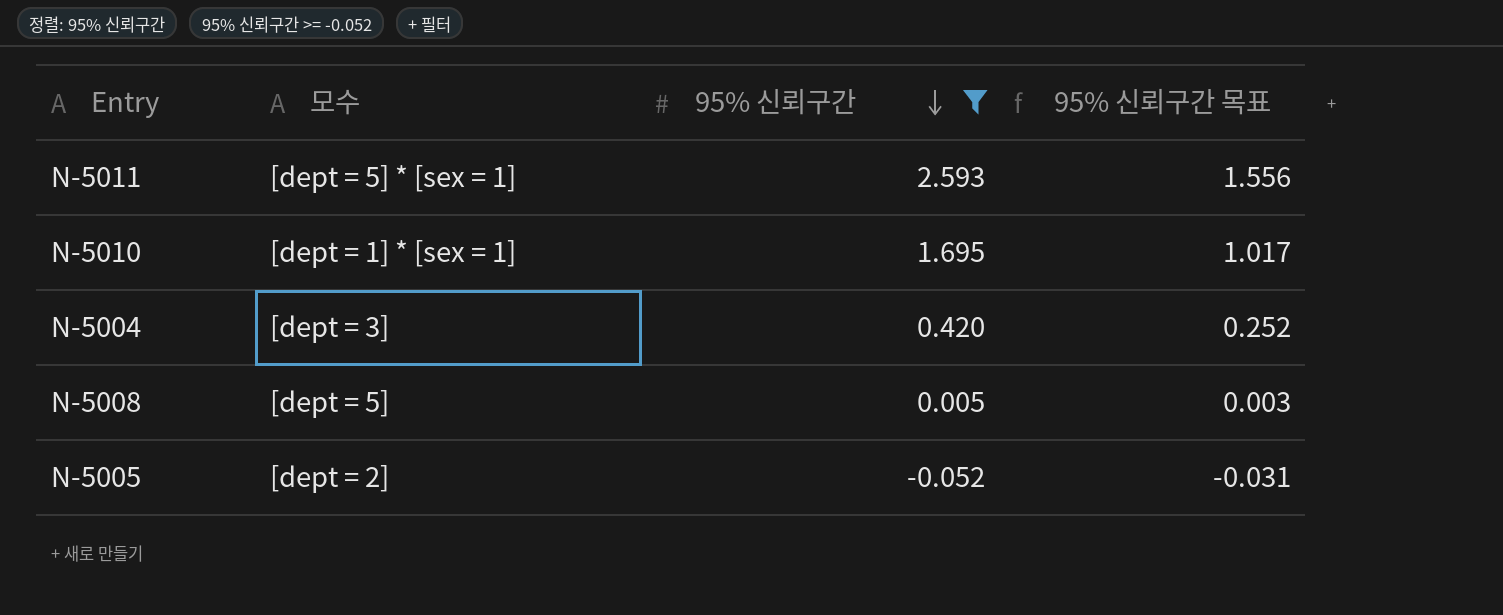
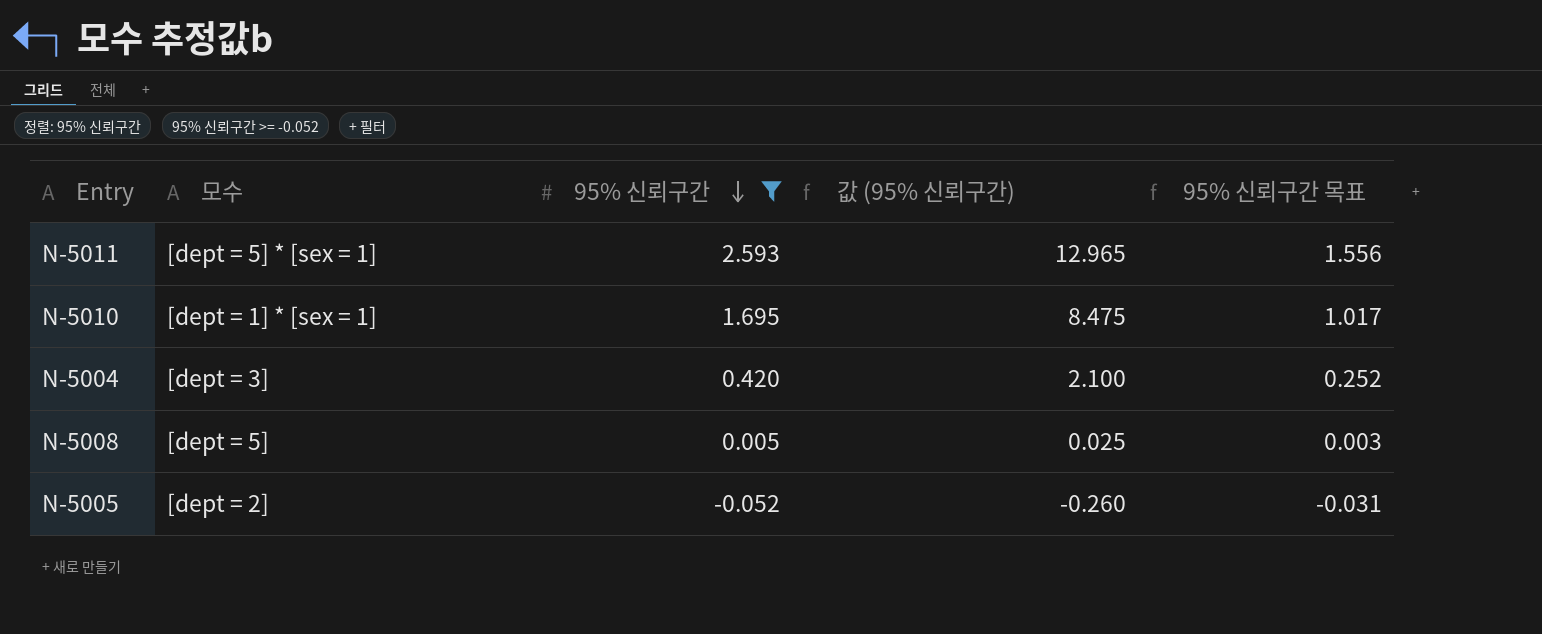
column 값 (95% 신뢰구간) | formula: none -> [95% 신뢰구간] * 5

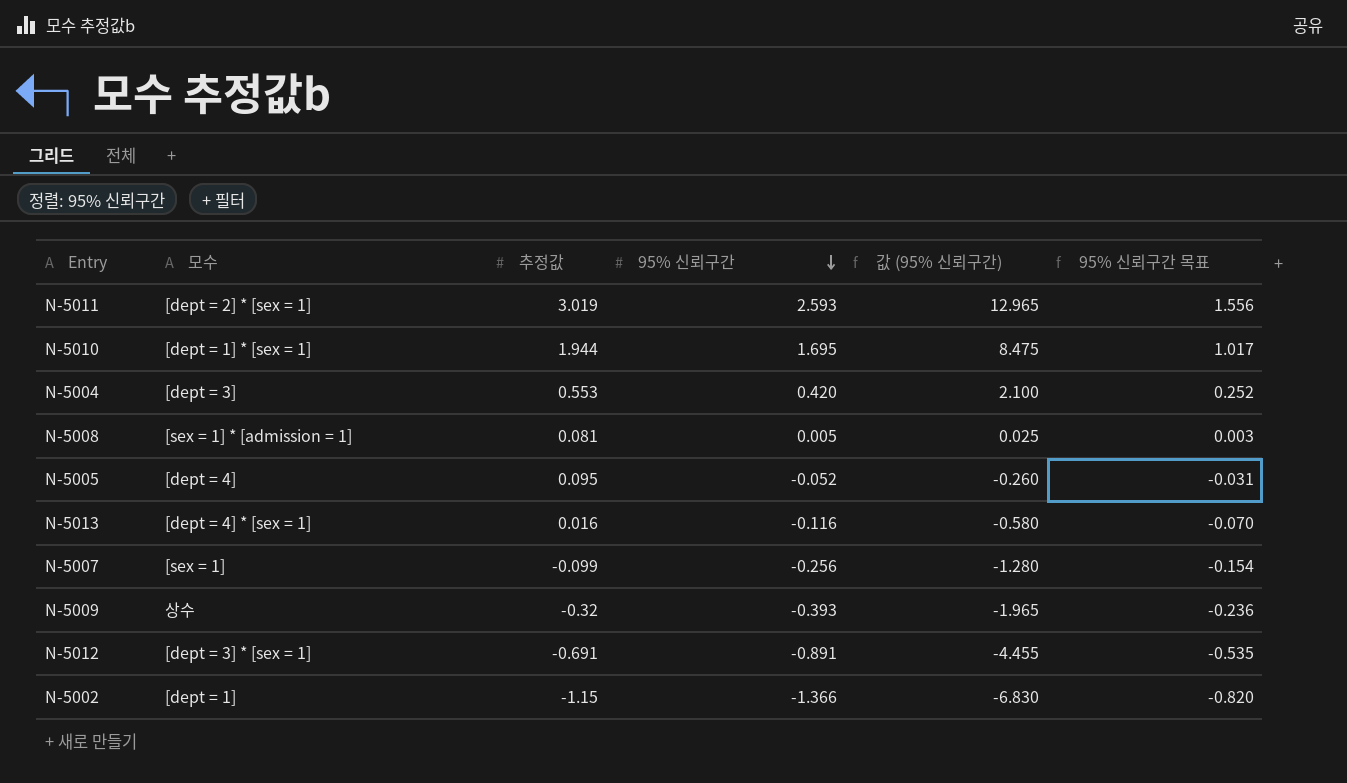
filter: 95% 신뢰구간 >= -0.052 -> none
column 추정값 | position: none -> 3
N-5011 | 모수: [dept = 5] * [sex = 1] -> [dept = 2] * [sex = 1]
N-5008 | 모수: [dept = 5] -> [sex = 1] * [admission = 1]
N-5005 | 모수: [dept = 2] -> [dept = 4]

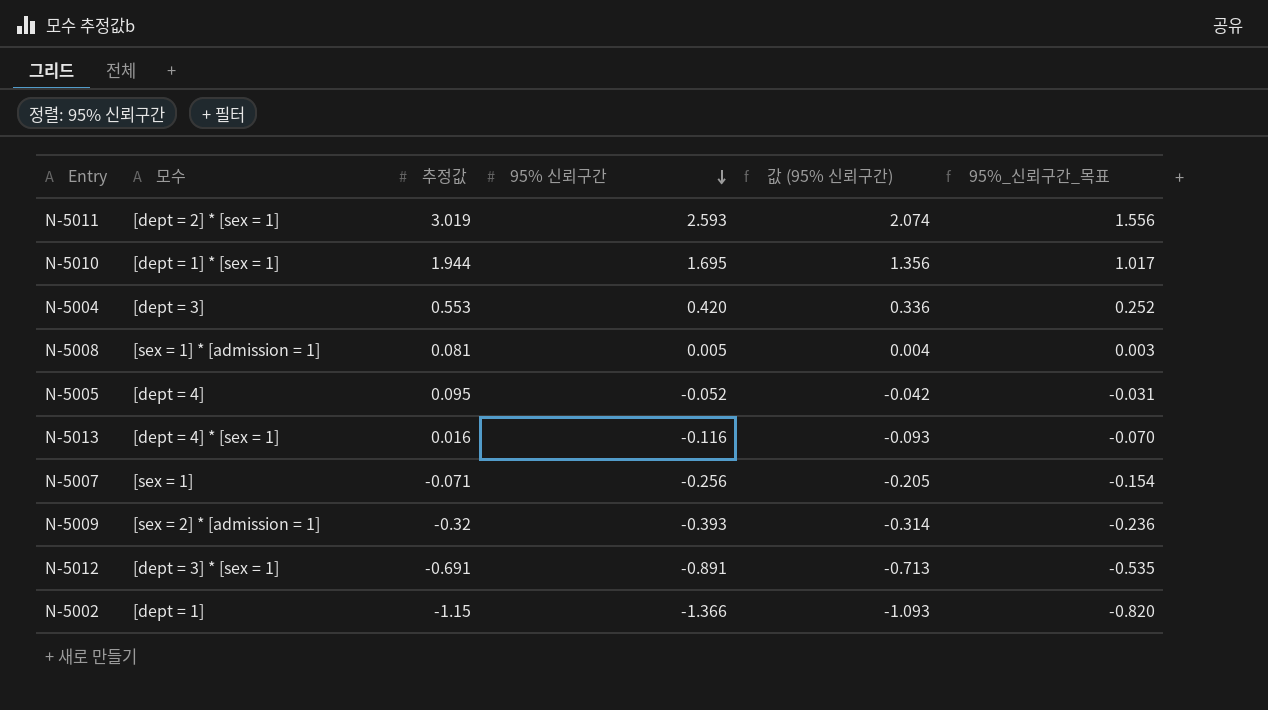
column 값 (95% 신뢰구간) | formula: [95% 신뢰구간] * 5 -> [95% 신뢰구간] * 0.8
column name: 95% 신뢰구간 목표 -> 95%_신뢰구간_목표
N-5007 | 추정값: -0.099 -> -0.071
N-5009 | 모수: 상수 -> [sex = 2] * [admission = 1]

